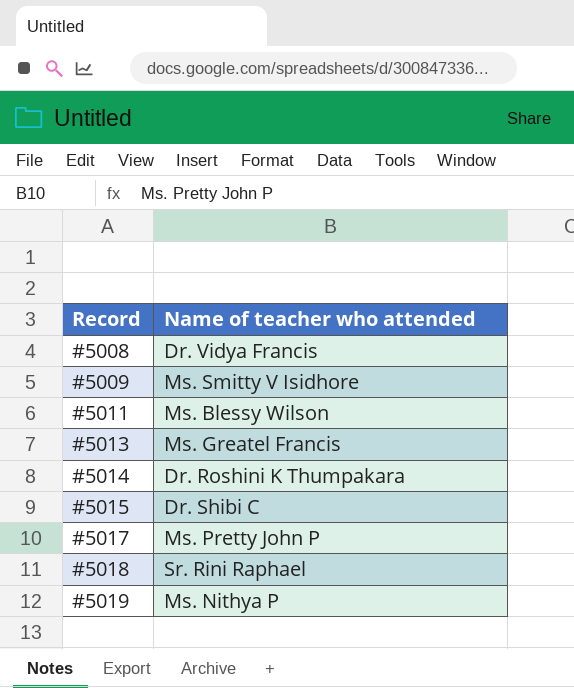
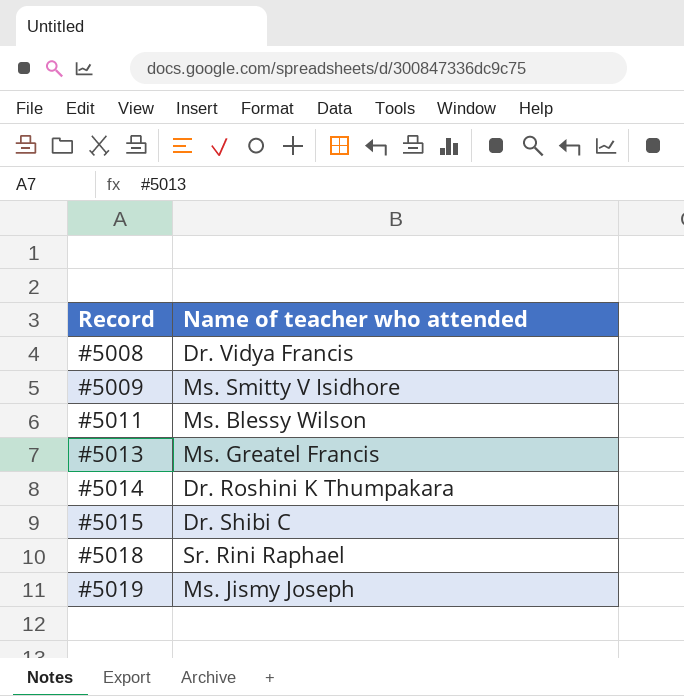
row #5017: Ms. Pretty John P -> none
#5019 | Name of teacher who attended: Ms. Nithya P -> Ms. Jismy Joseph

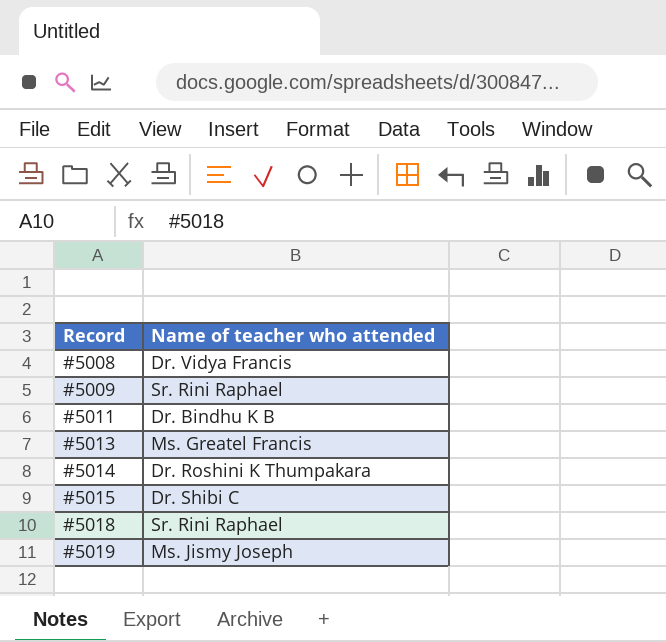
#5009 | Name of teacher who attended: Ms. Smitty V Isidhore -> Sr. Rini Raphael
#5011 | Name of teacher who attended: Ms. Blessy Wilson -> Dr. Bindhu K B

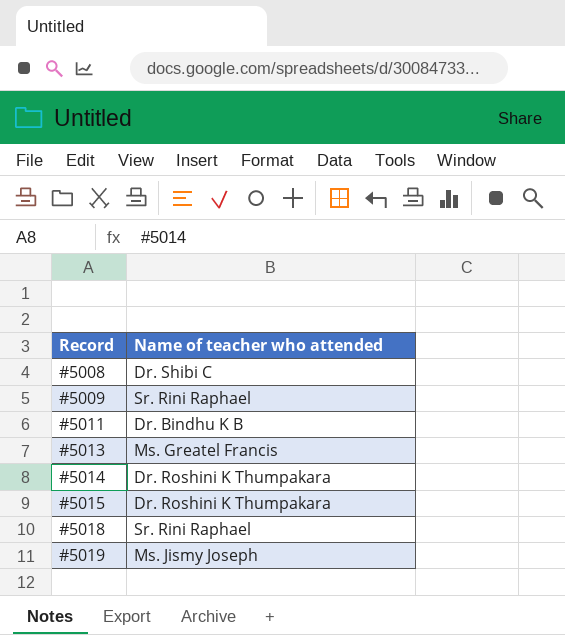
#5008 | Name of teacher who attended: Dr. Vidya Francis -> Dr. Shibi C
#5015 | Name of teacher who attended: Dr. Shibi C -> Dr. Roshini K Thumpakara

